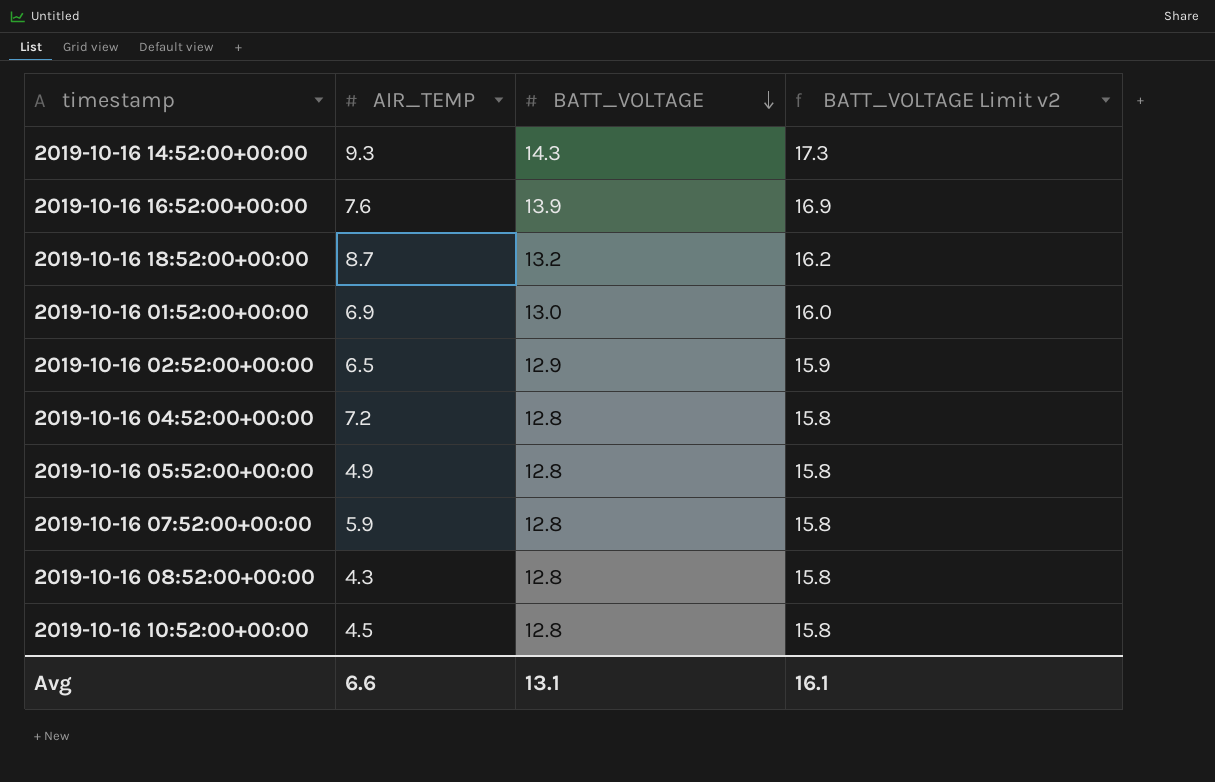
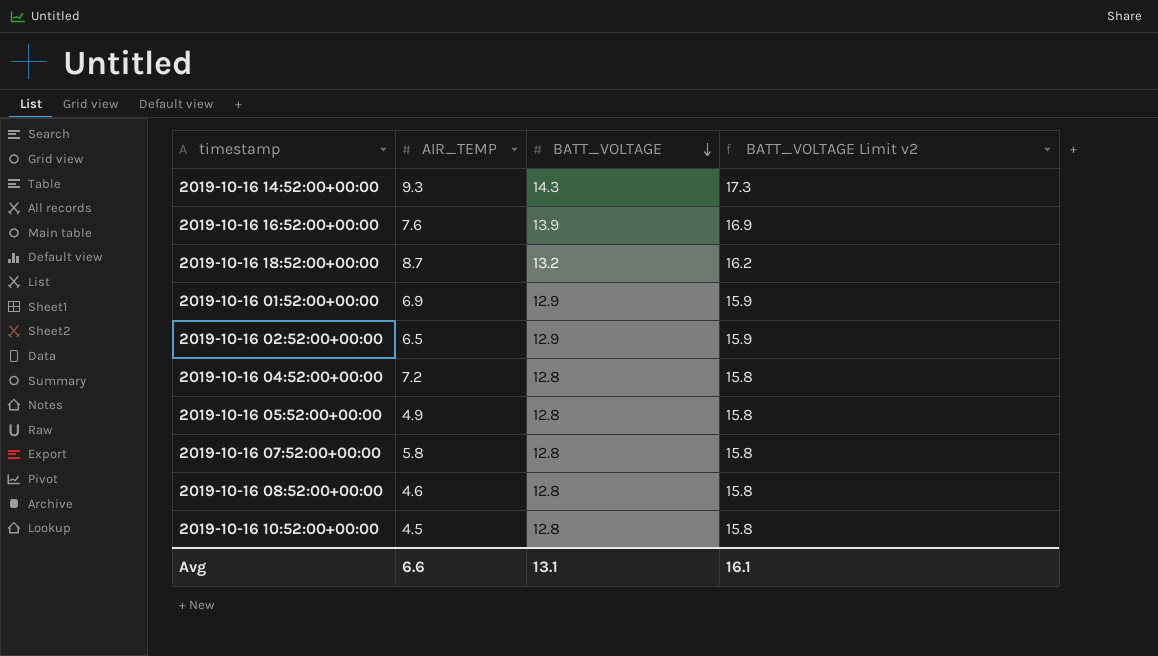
2019-10-16 01:52:00+00:00 | BATT_VOLTAGE: 13.0 -> 12.9
2019-10-16 01:52:00+00:00 | BATT_VOLTAGE Limit v2: 16.0 -> 15.9
2019-10-16 07:52:00+00:00 | AIR_TEMP: 5.9 -> 5.8
2019-10-16 08:52:00+00:00 | AIR_TEMP: 4.3 -> 4.6

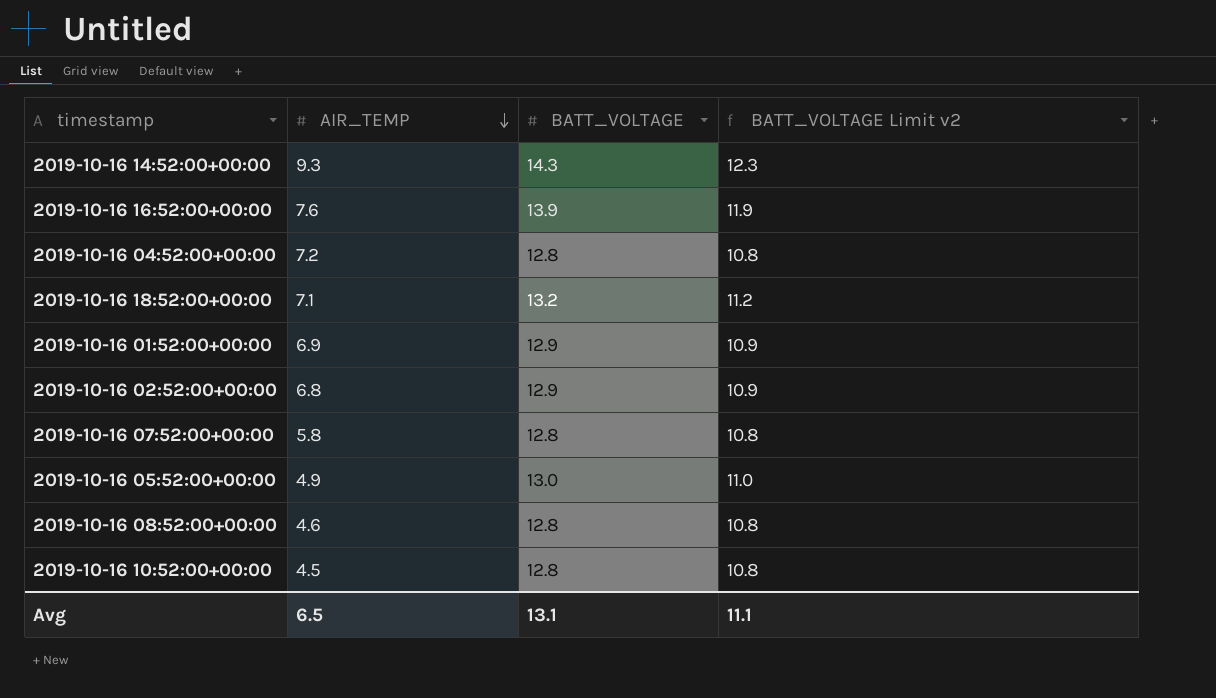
row order: BATT_VOLTAGE descending -> AIR_TEMP descending
column BATT_VOLTAGE Limit v2 | formula: [BATT_VOLTAGE] + 3 -> [BATT_VOLTAGE] - 2
2019-10-16 18:52:00+00:00 | AIR_TEMP: 8.7 -> 7.1
2019-10-16 02:52:00+00:00 | AIR_TEMP: 6.5 -> 6.8
2019-10-16 05:52:00+00:00 | BATT_VOLTAGE: 12.8 -> 13.0
Avg | AIR_TEMP: 6.6 -> 6.5
Avg | BATT_VOLTAGE Limit v2: 16.1 -> 11.1

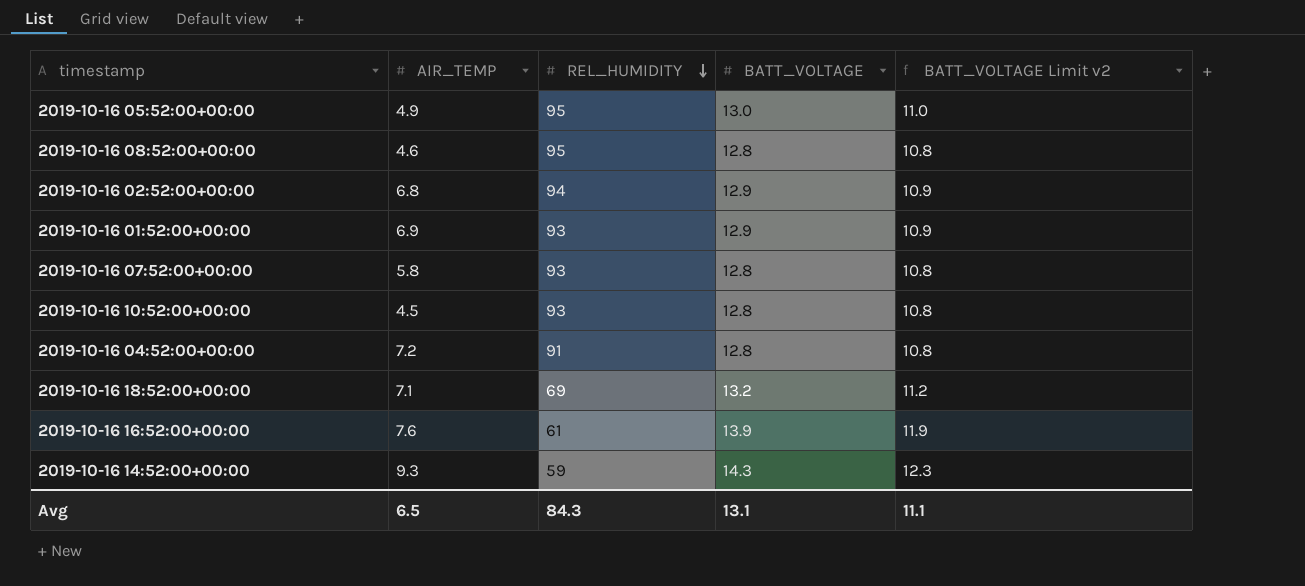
row order: AIR_TEMP descending -> REL_HUMIDITY descending
column REL_HUMIDITY | position: none -> 3

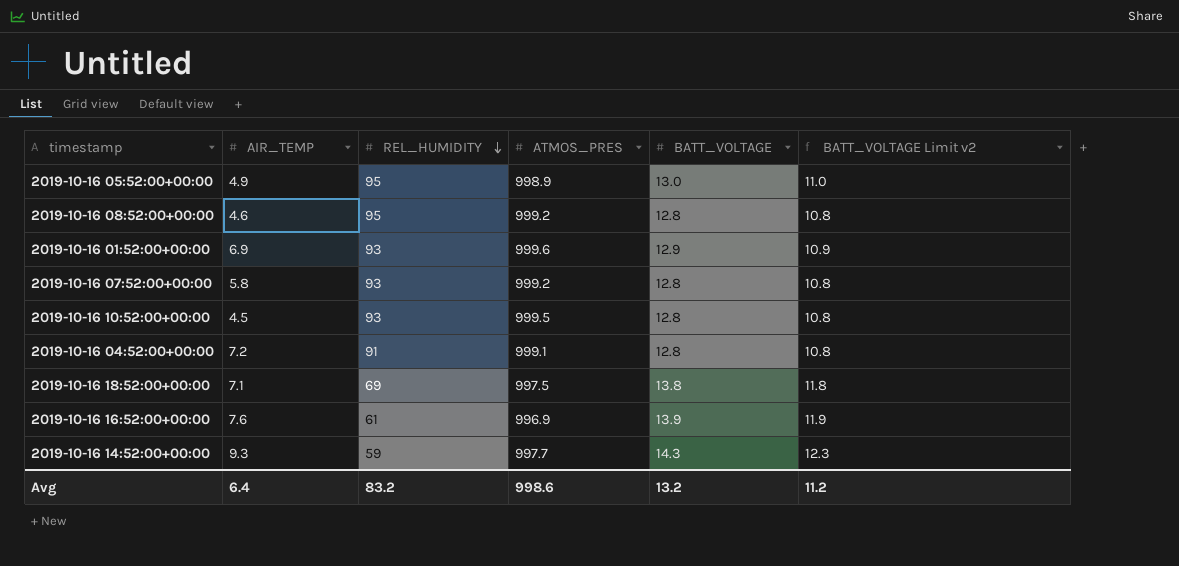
column ATMOS_PRES | position: none -> 4
row 2019-10-16 02:52:00+00:00: 6.8 | 94 | 12.9 | 10.9 -> none
2019-10-16 18:52:00+00:00 | BATT_VOLTAGE: 13.2 -> 13.8
2019-10-16 18:52:00+00:00 | BATT_VOLTAGE Limit v2: 11.2 -> 11.8
Avg | AIR_TEMP: 6.5 -> 6.4
Avg | REL_HUMIDITY: 84.3 -> 83.2
Avg | BATT_VOLTAGE: 13.1 -> 13.2
Avg | BATT_VOLTAGE Limit v2: 11.1 -> 11.2

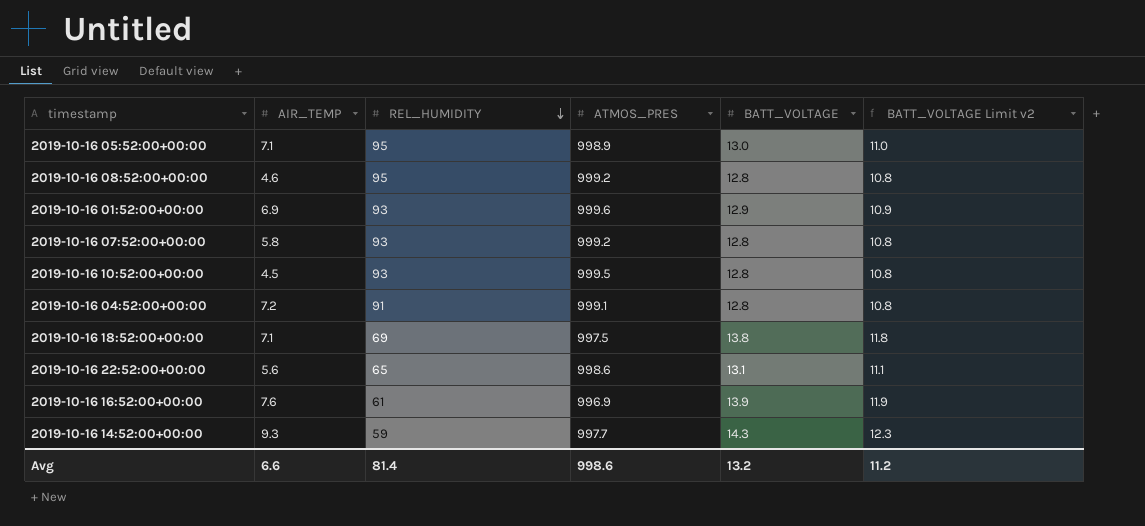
2019-10-16 05:52:00+00:00 | AIR_TEMP: 4.9 -> 7.1
row 2019-10-16 22:52:00+00:00: none -> 5.6 | 65 | 998.6 | 13.1 | 11.1
Avg | AIR_TEMP: 6.4 -> 6.6
Avg | REL_HUMIDITY: 83.2 -> 81.4

